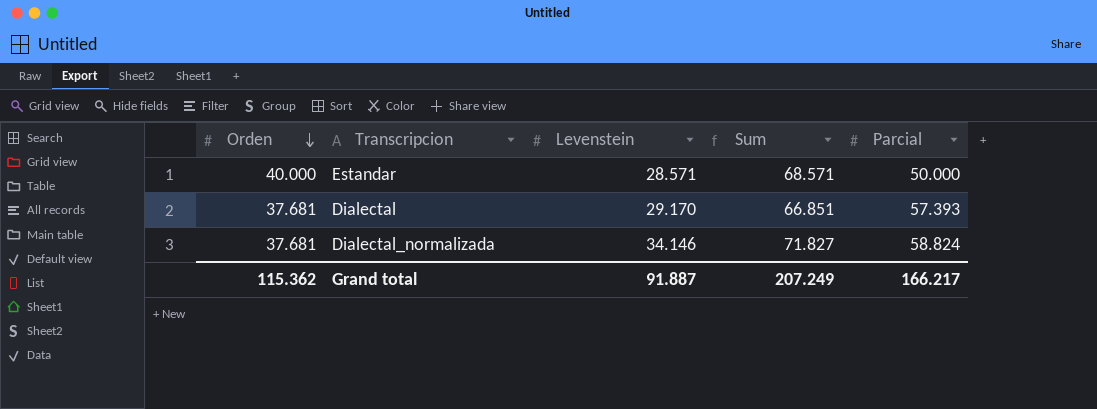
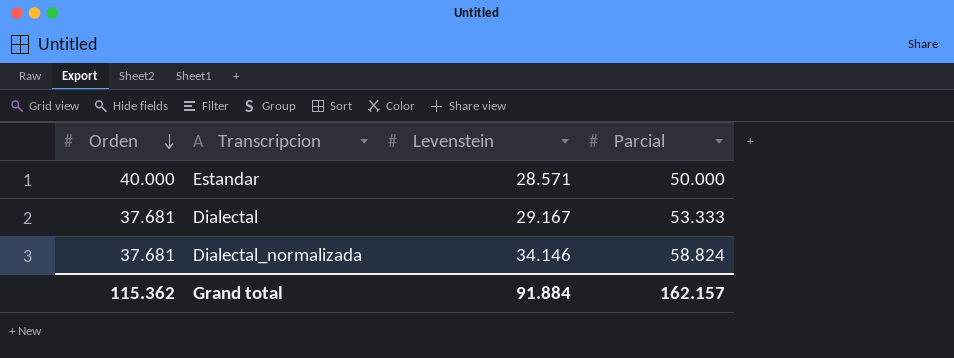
column Sum | formula: [Orden] + [Levenstein] -> none
Dialectal | Levenstein: 29.170 -> 29.167
Dialectal | Parcial: 57.393 -> 53.333
Grand total | Levenstein: 91.887 -> 91.884
Grand total | Parcial: 166.217 -> 162.157

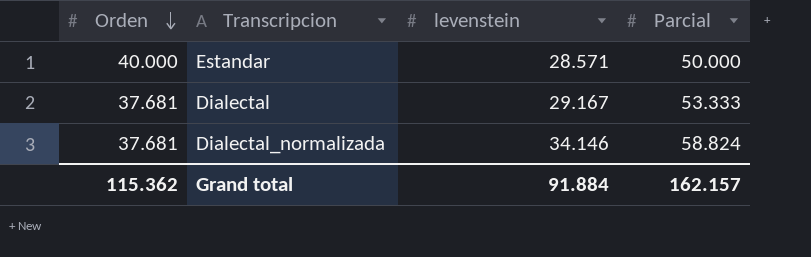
column name: Levenstein -> levenstein

